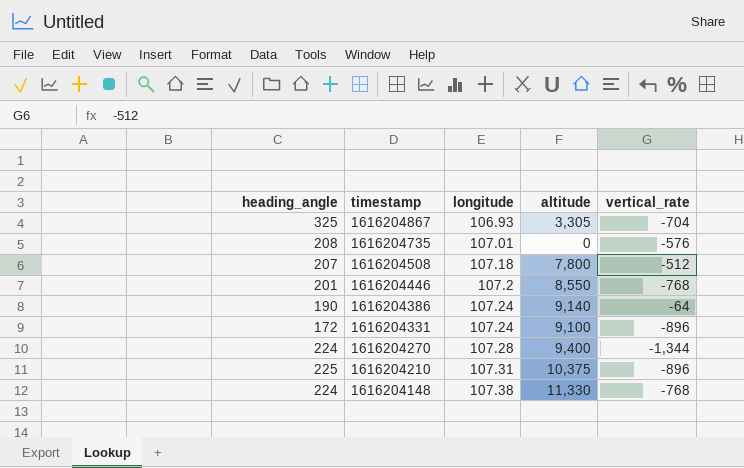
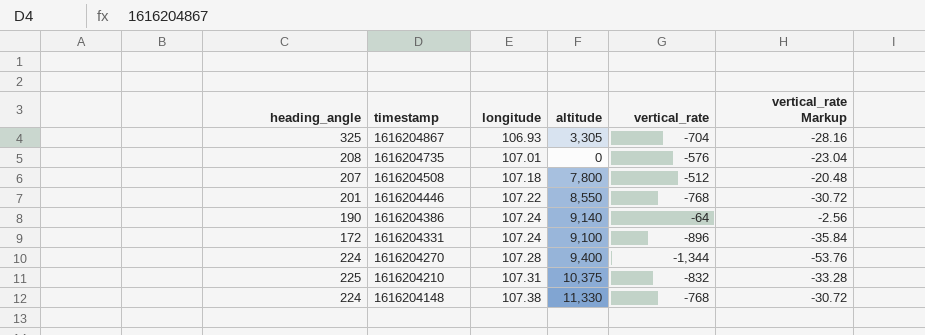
column vertical_rate Markup | formula: none -> [vertical_rate] * 0.04
1616204446 | longitude: 107.2 -> 107.22
1616204210 | vertical_rate: -896 -> -832

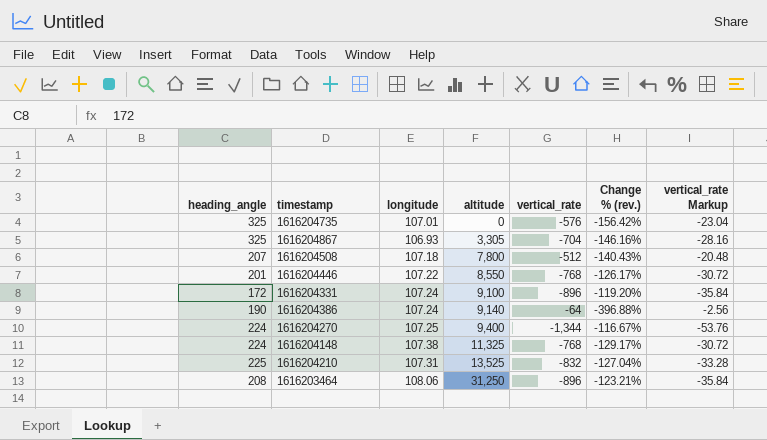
row order: timestamp descending -> altitude ascending
column Change % (rev.) | formula: none -> ([heading_angle] - [vertical_rate]) / [vertical_rate]
1616204735 | heading_angle: 208 -> 325
1616204270 | longitude: 107.28 -> 107.25
1616204148 | altitude: 11,330 -> 11,325
1616204210 | altitude: 10,375 -> 13,525
row 1616203464: none -> 208 | 108.06 | 31,250 | -896 | -123.21% | -35.84

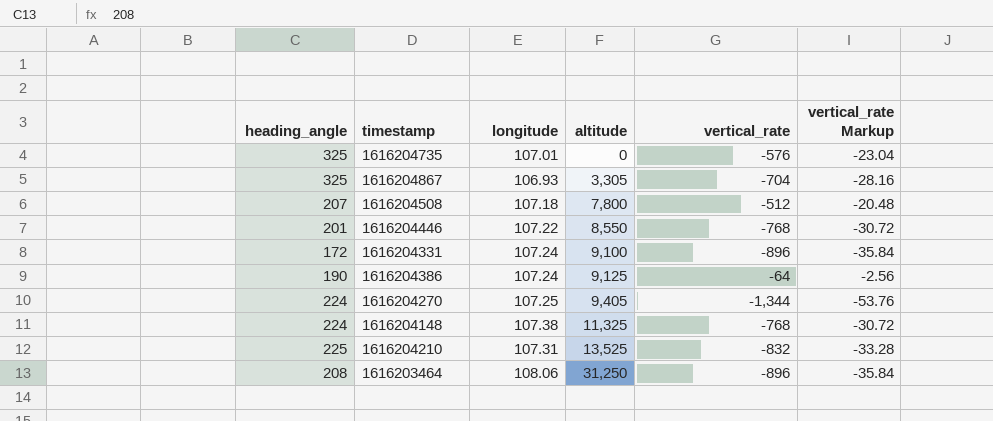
column Change % (rev.) | formula: ([heading_angle] - [vertical_rate]) / [vertical_rate] -> none
1616204386 | altitude: 9,140 -> 9,125
1616204270 | altitude: 9,400 -> 9,405

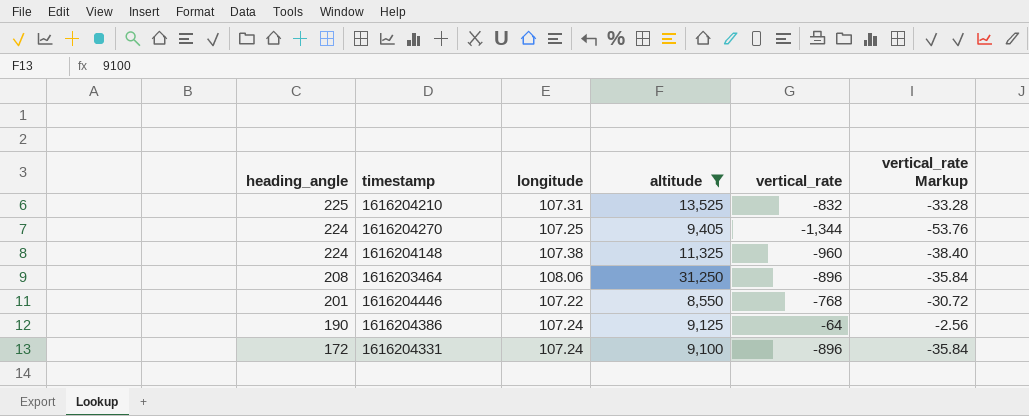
filter: none -> altitude >= 8,550
row order: altitude ascending -> heading_angle descending
1616204148 | vertical_rate: -768 -> -960
1616204148 | vertical_rate Markup: -30.72 -> -38.40

